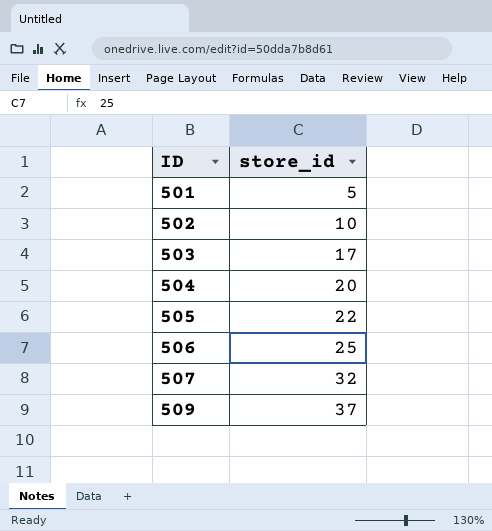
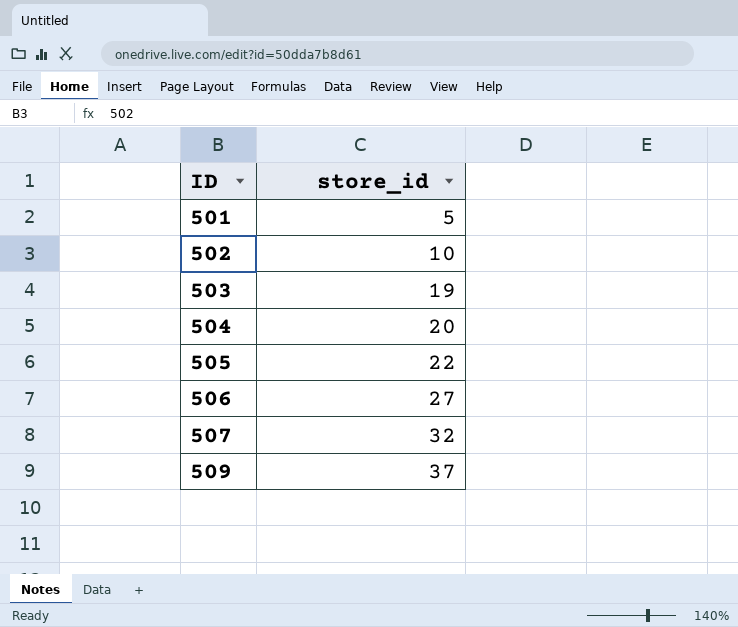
503 | store_id: 17 -> 19
506 | store_id: 25 -> 27

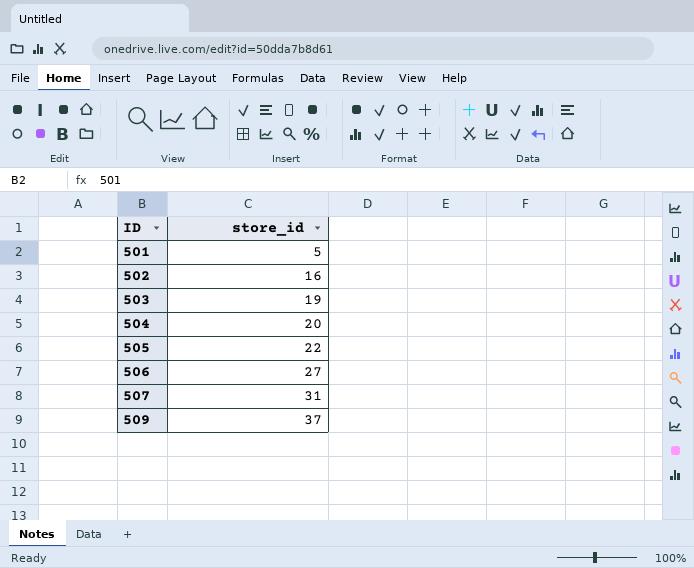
502 | store_id: 10 -> 16
507 | store_id: 32 -> 31

